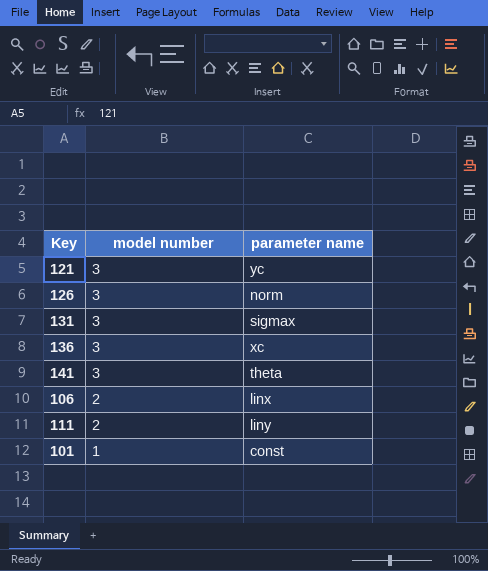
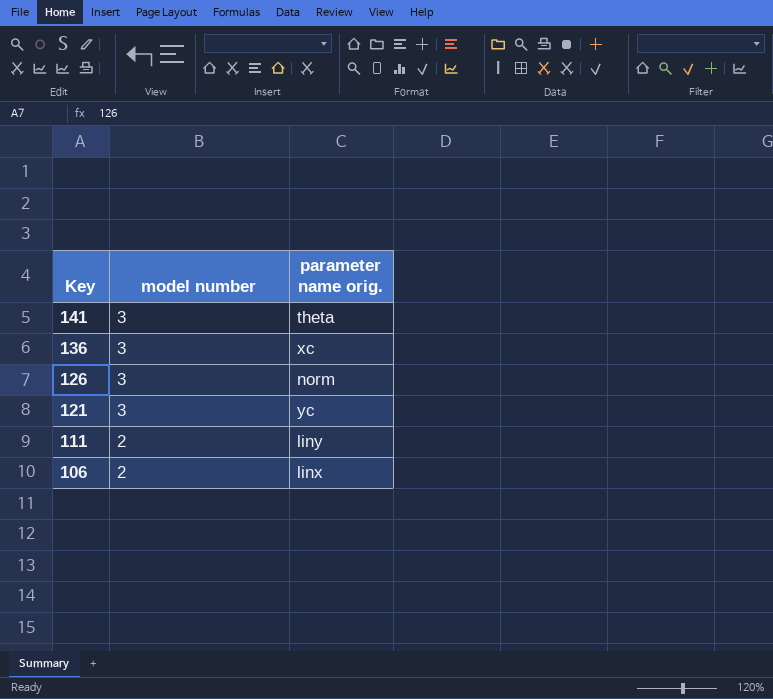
row order: model number descending -> Key descending
column name: parameter name -> parameter name orig.
row 131: 3 | sigmax -> none
row 101: 1 | const -> none

